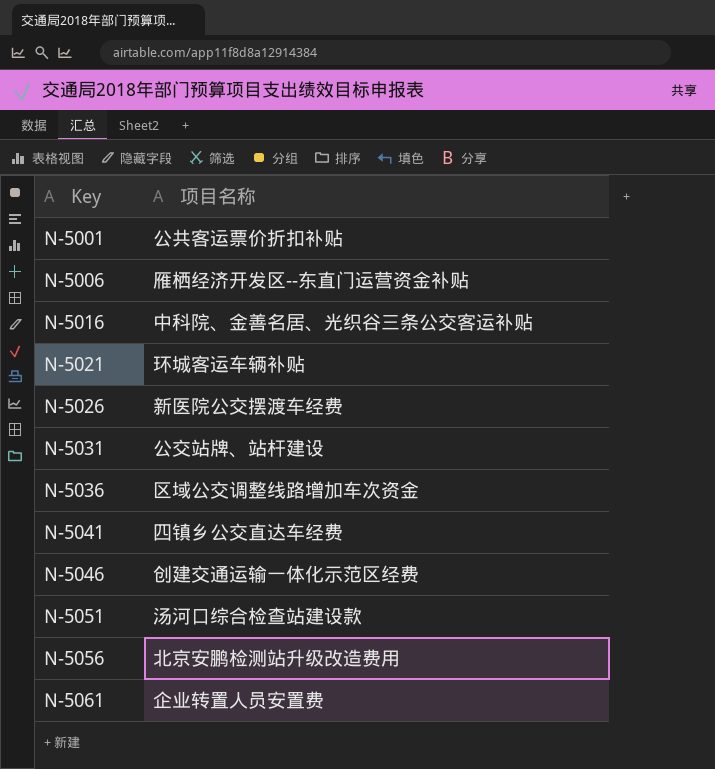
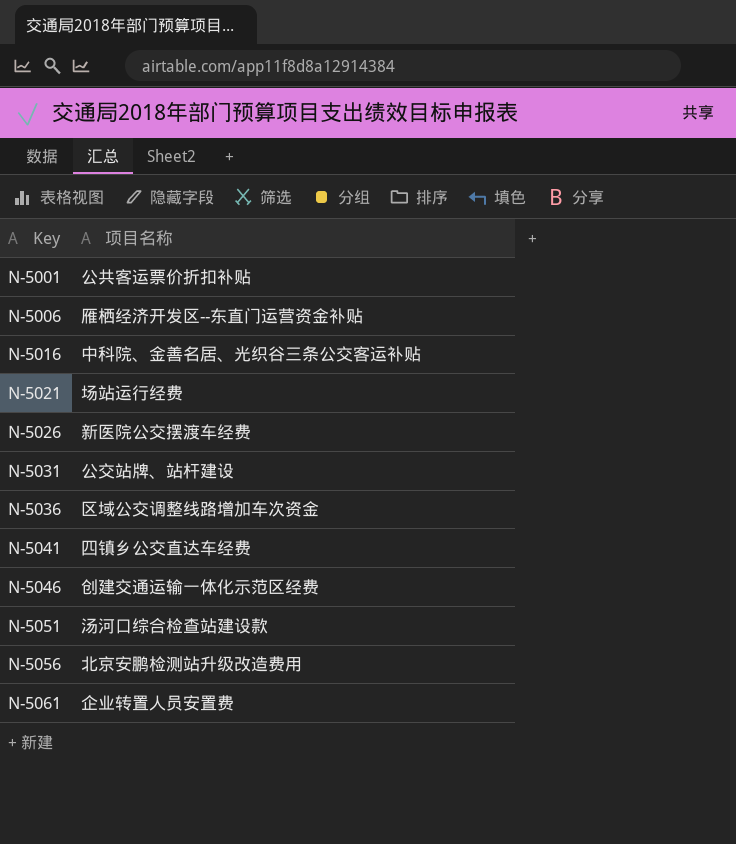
N-5021 | 项目名称: 环城客运车辆补贴 -> 场站运行经费

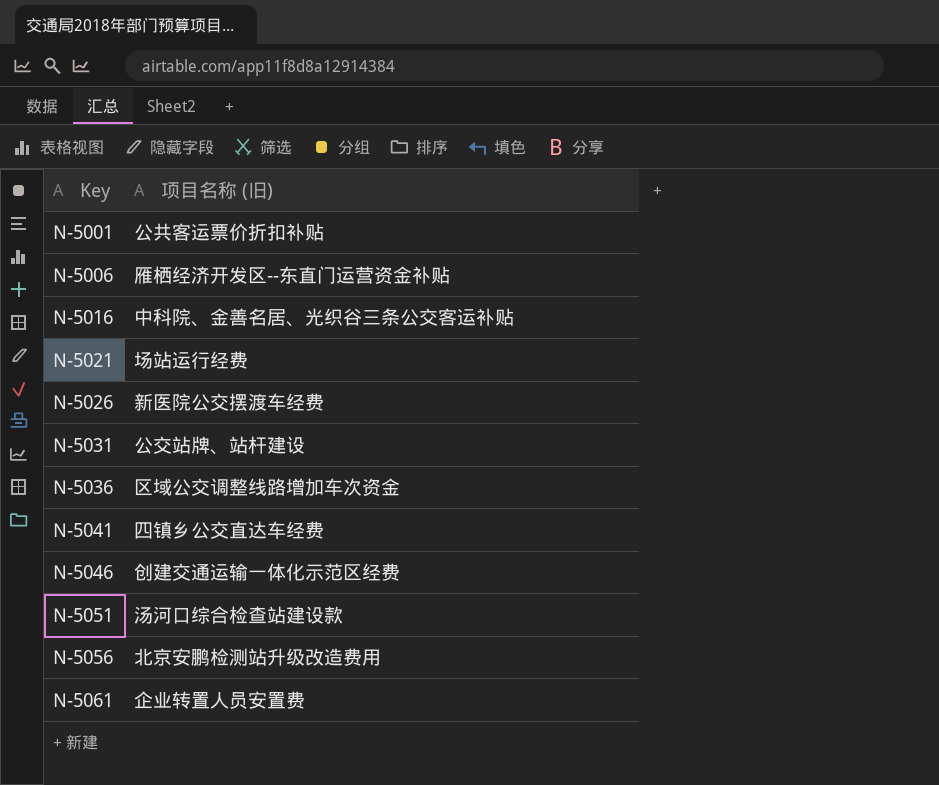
column name: 项目名称 -> 项目名称 (旧)

